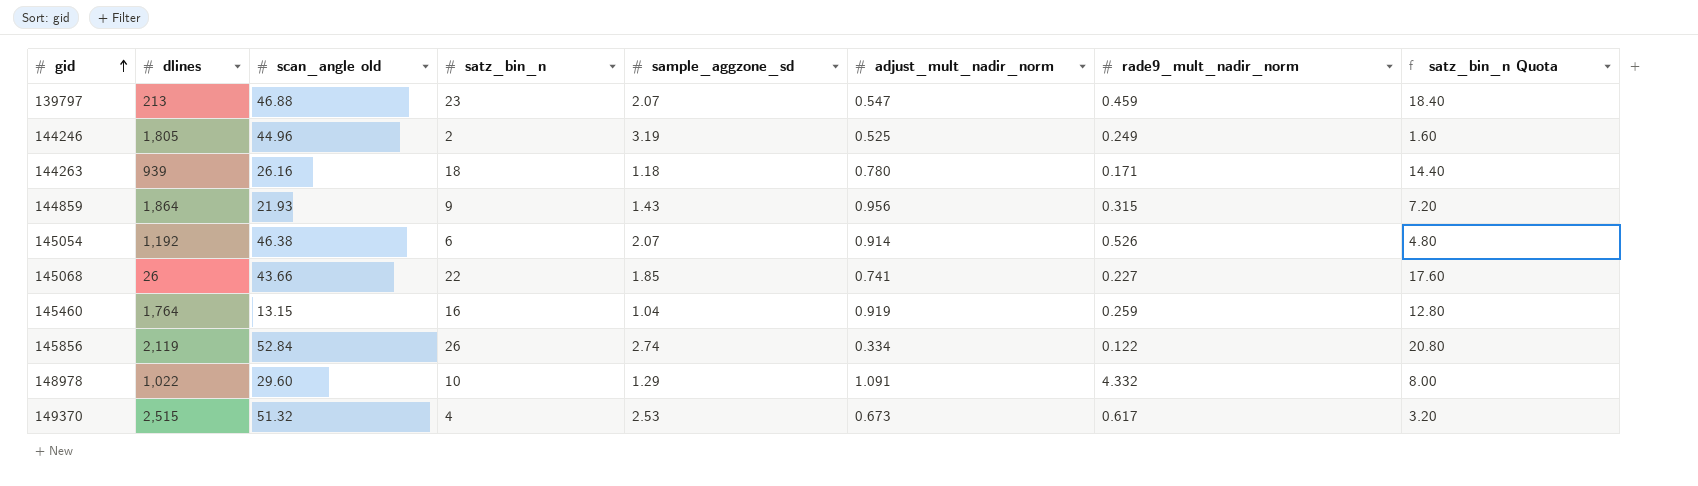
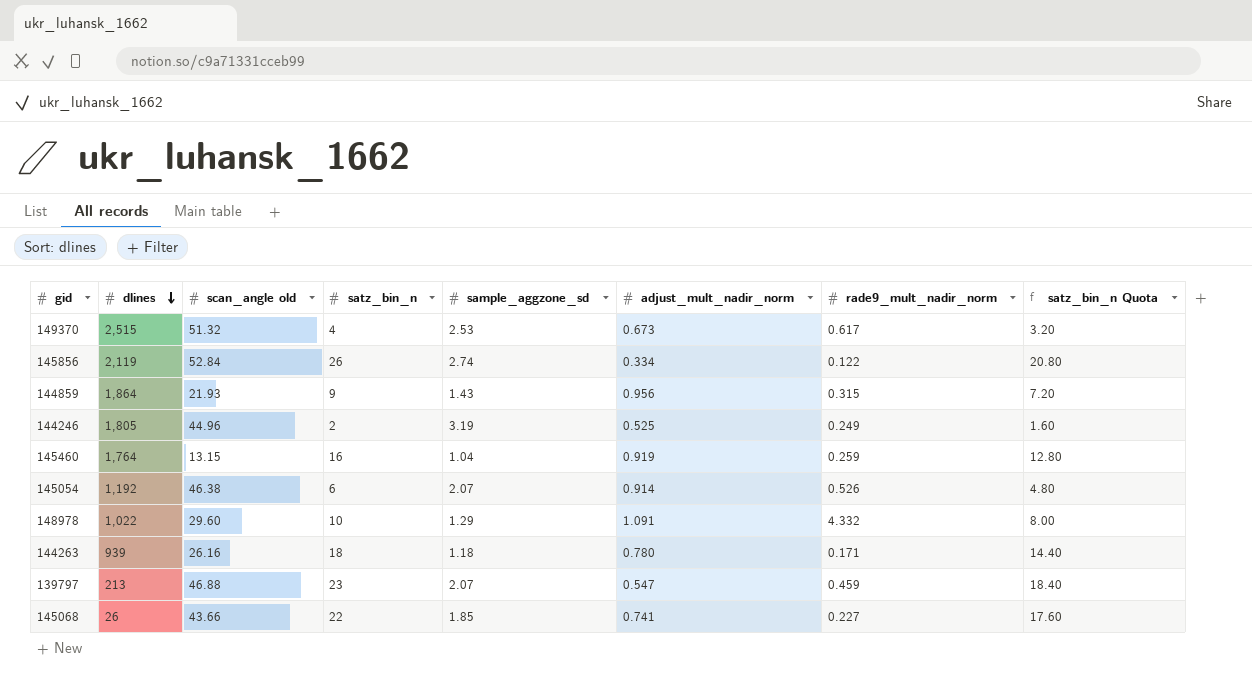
row order: gid ascending -> dlines descending

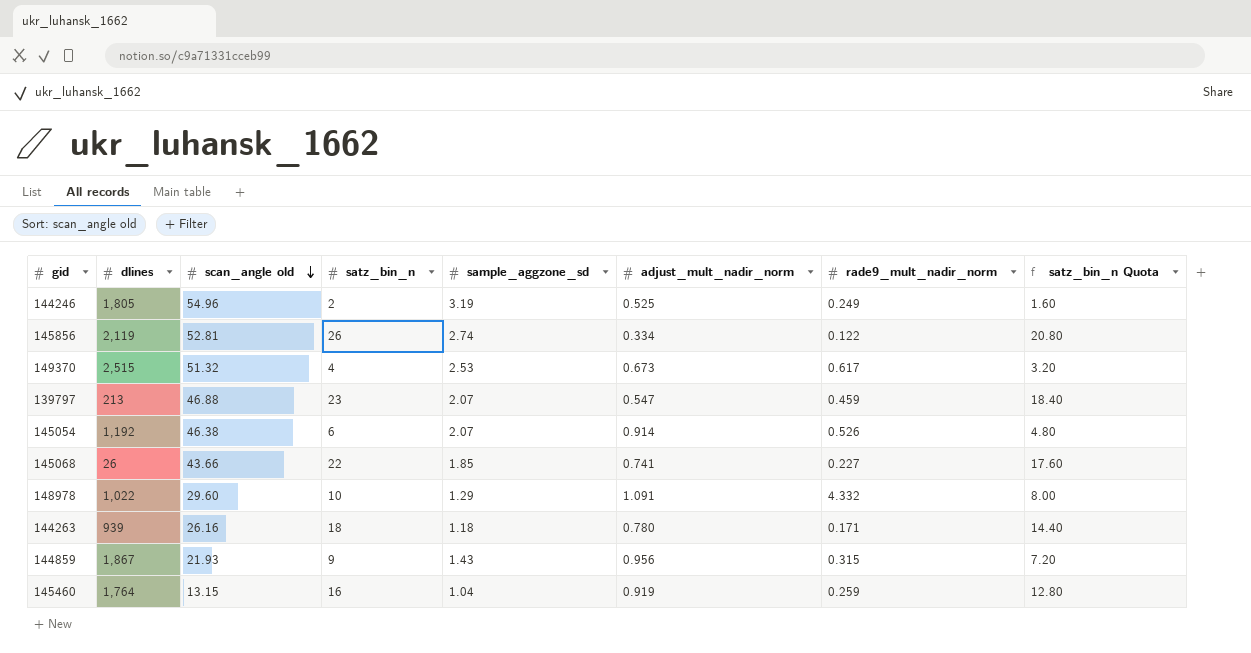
row order: dlines descending -> scan_angle old descending
144246 | scan_angle old: 44.96 -> 54.96
145856 | scan_angle old: 52.84 -> 52.81
144859 | dlines: 1,864 -> 1,867

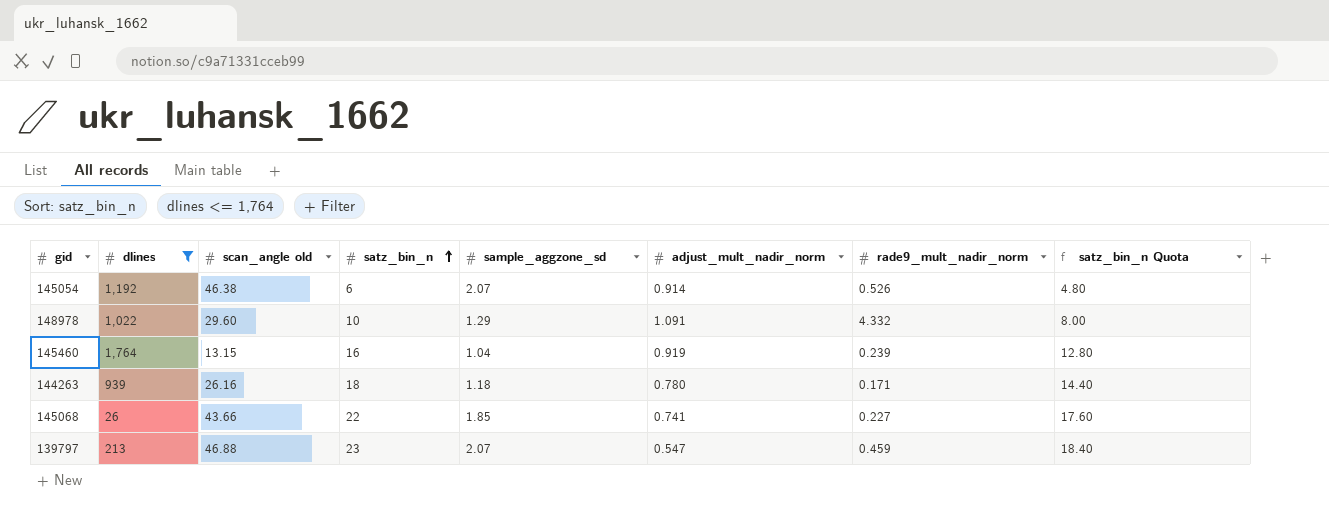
filter: none -> dlines <= 1,764
row order: scan_angle old descending -> satz_bin_n ascending
145460 | rade9_mult_nadir_norm: 0.259 -> 0.239

